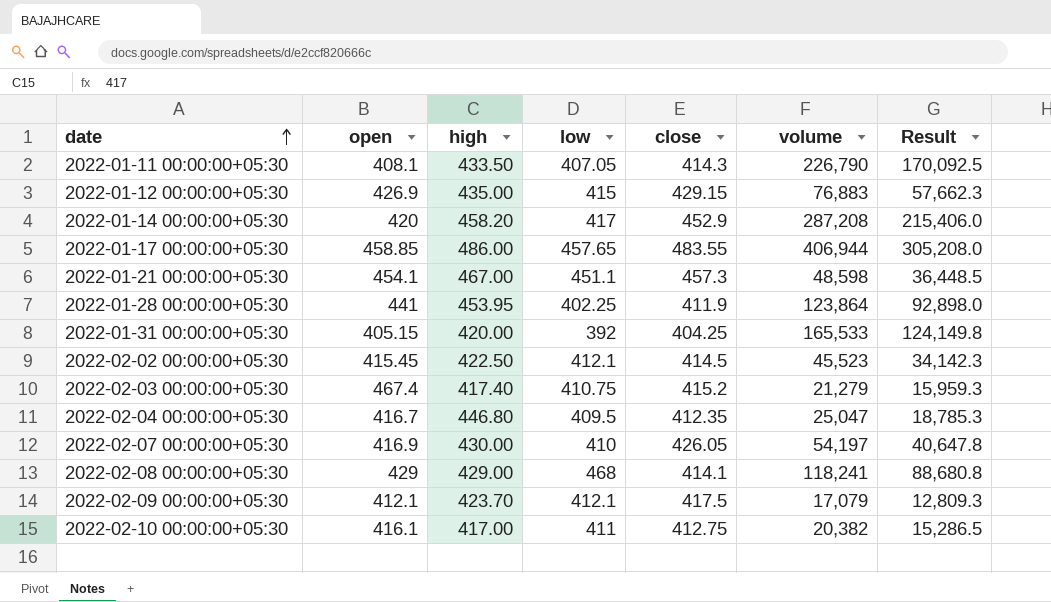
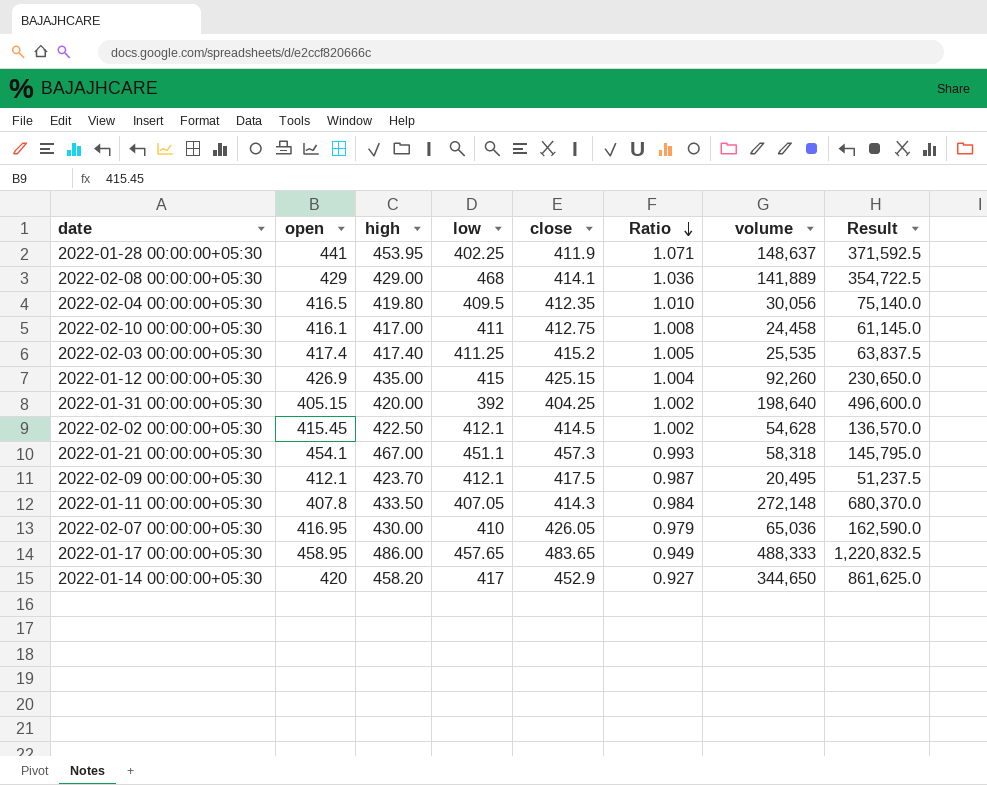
row order: date ascending -> Ratio descending
column Ratio | formula: none -> [open] / [close]
column Result | formula: [volume] * 0.75 -> [volume] * 2.5
2022-01-28 00:00:00+05:30 | volume: 123,864 -> 148,637
2022-02-08 00:00:00+05:30 | volume: 118,241 -> 141,889
2022-02-04 00:00:00+05:30 | open: 416.7 -> 416.5
2022-02-04 00:00:00+05:30 | high: 446.80 -> 419.80
2022-02-04 00:00:00+05:30 | volume: 25,047 -> 30,056
2022-02-10 00:00:00+05:30 | volume: 20,382 -> 24,458
2022-02-03 00:00:00+05:30 | open: 467.4 -> 417.4
2022-02-03 00:00:00+05:30 | low: 410.75 -> 411.25
2022-02-03 00:00:00+05:30 | volume: 21,279 -> 25,535
2022-01-12 00:00:00+05:30 | close: 429.15 -> 425.15
2022-01-12 00:00:00+05:30 | volume: 76,883 -> 92,260
2022-01-31 00:00:00+05:30 | volume: 165,533 -> 198,640
2022-02-02 00:00:00+05:30 | volume: 45,523 -> 54,628
2022-01-21 00:00:00+05:30 | volume: 48,598 -> 58,318
2022-02-09 00:00:00+05:30 | volume: 17,079 -> 20,495
2022-01-11 00:00:00+05:30 | open: 408.1 -> 407.8
2022-01-11 00:00:00+05:30 | volume: 226,790 -> 272,148
2022-02-07 00:00:00+05:30 | open: 416.9 -> 416.95
2022-02-07 00:00:00+05:30 | volume: 54,197 -> 65,036
2022-01-17 00:00:00+05:30 | open: 458.85 -> 458.95
2022-01-17 00:00:00+05:30 | close: 483.55 -> 483.65
2022-01-17 00:00:00+05:30 | volume: 406,944 -> 488,333
2022-01-14 00:00:00+05:30 | volume: 287,208 -> 344,650

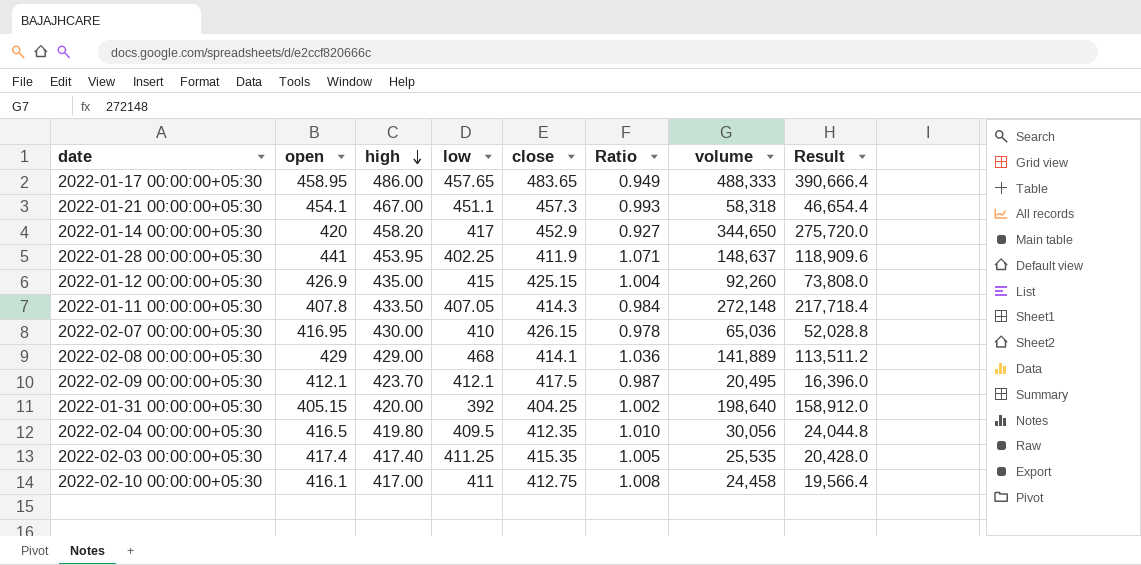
row order: Ratio descending -> high descending
column Result | formula: [volume] * 2.5 -> [volume] * 0.8
row 2022-02-02 00:00:00+05:30: 415.45 | 422.50 | 412.1 | 414.5 | 1.002 | 54,628 | 136,570.0 -> none
2022-02-07 00:00:00+05:30 | close: 426.05 -> 426.15
2022-02-07 00:00:00+05:30 | Ratio: 0.979 -> 0.978
2022-02-03 00:00:00+05:30 | close: 415.2 -> 415.35

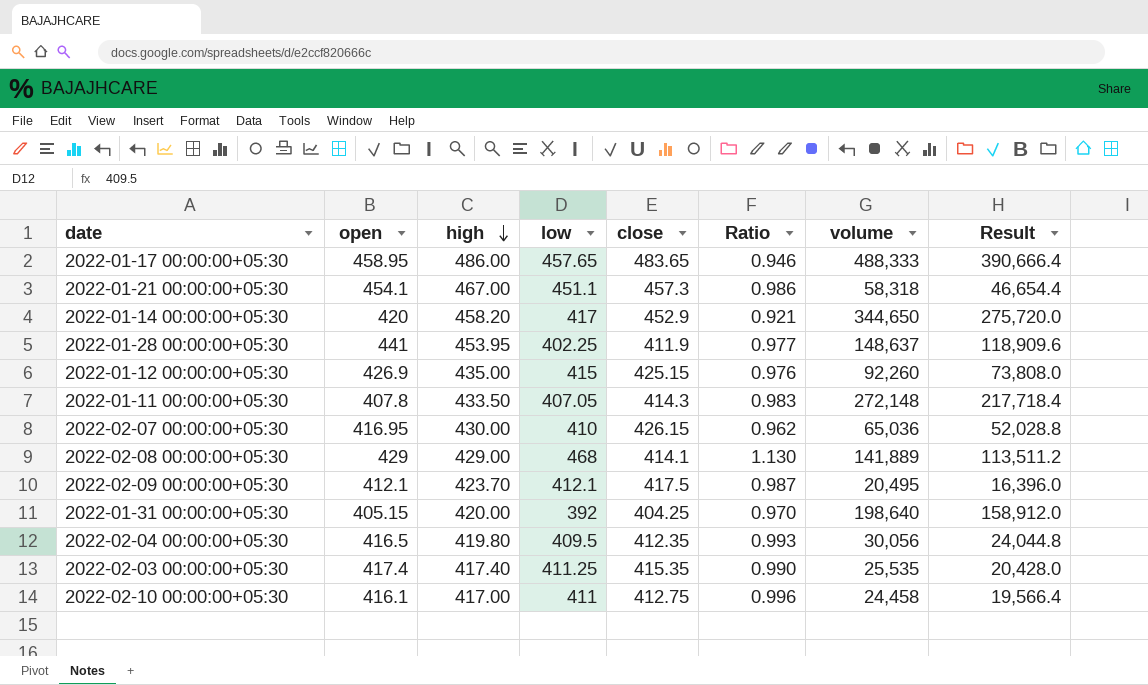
column Ratio | formula: [open] / [close] -> [low] / [close]

